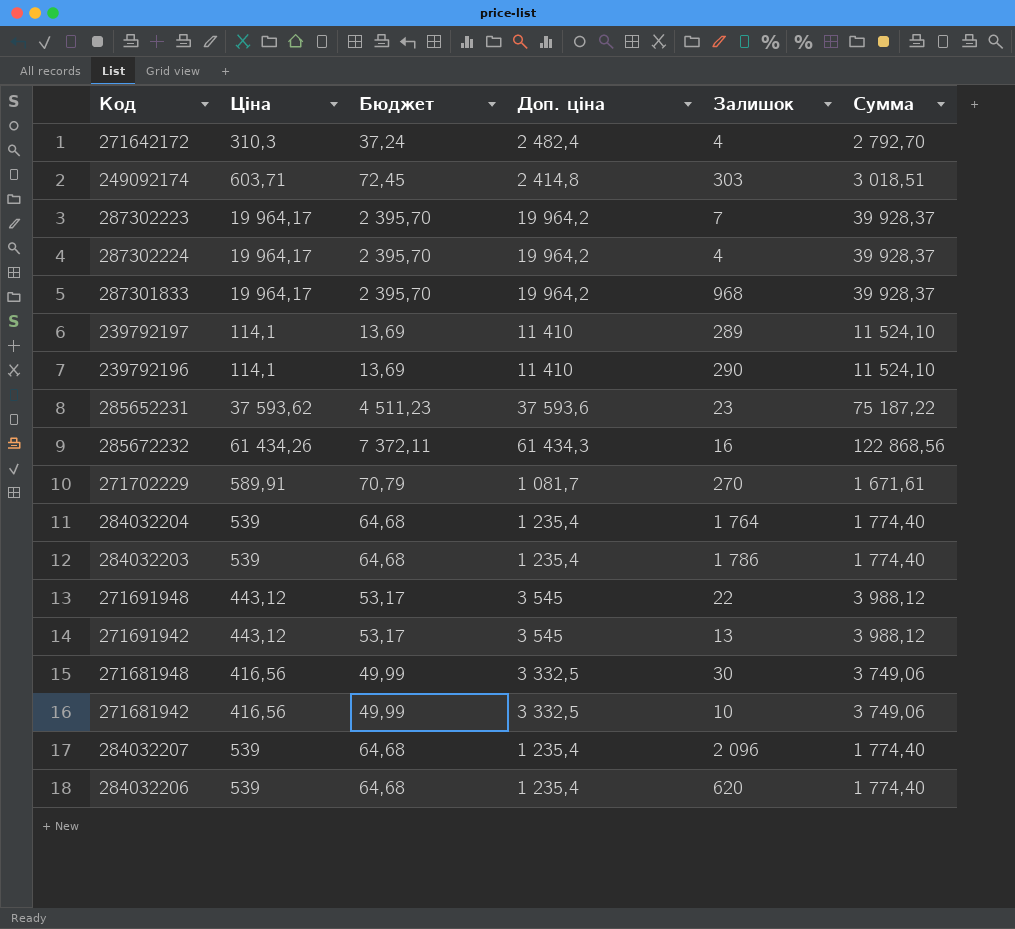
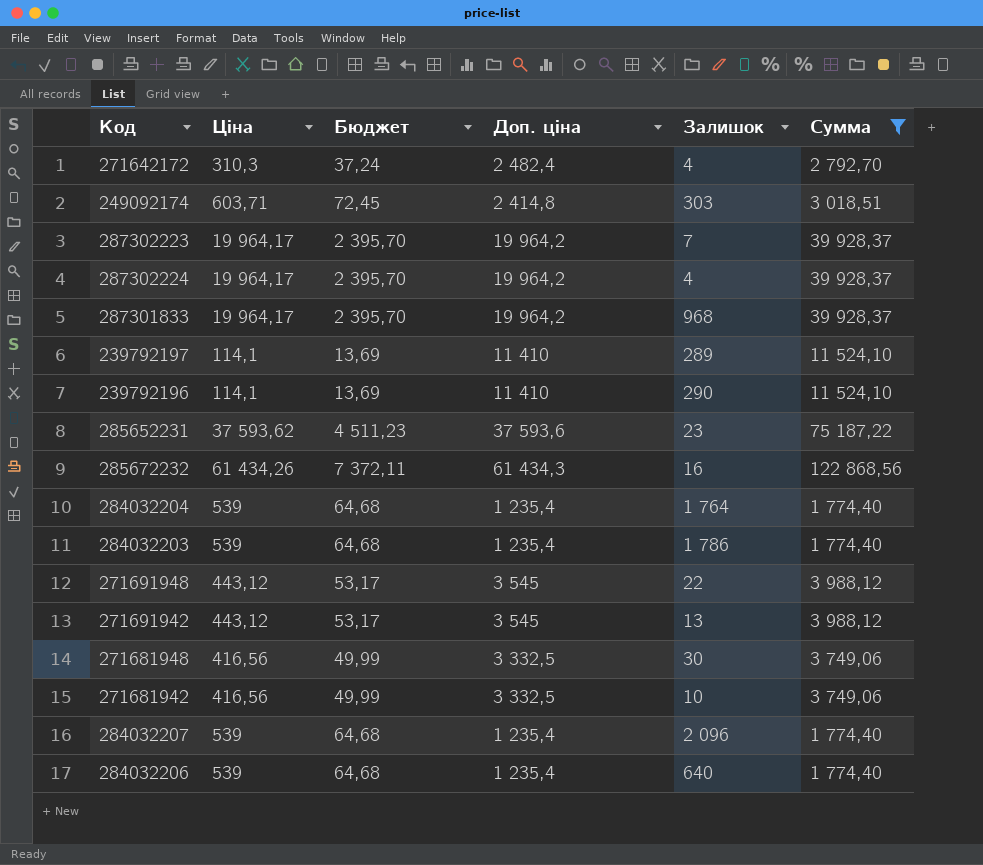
filter: none -> Сумма != 1 671,61
284032206 | Залишок: 620 -> 640

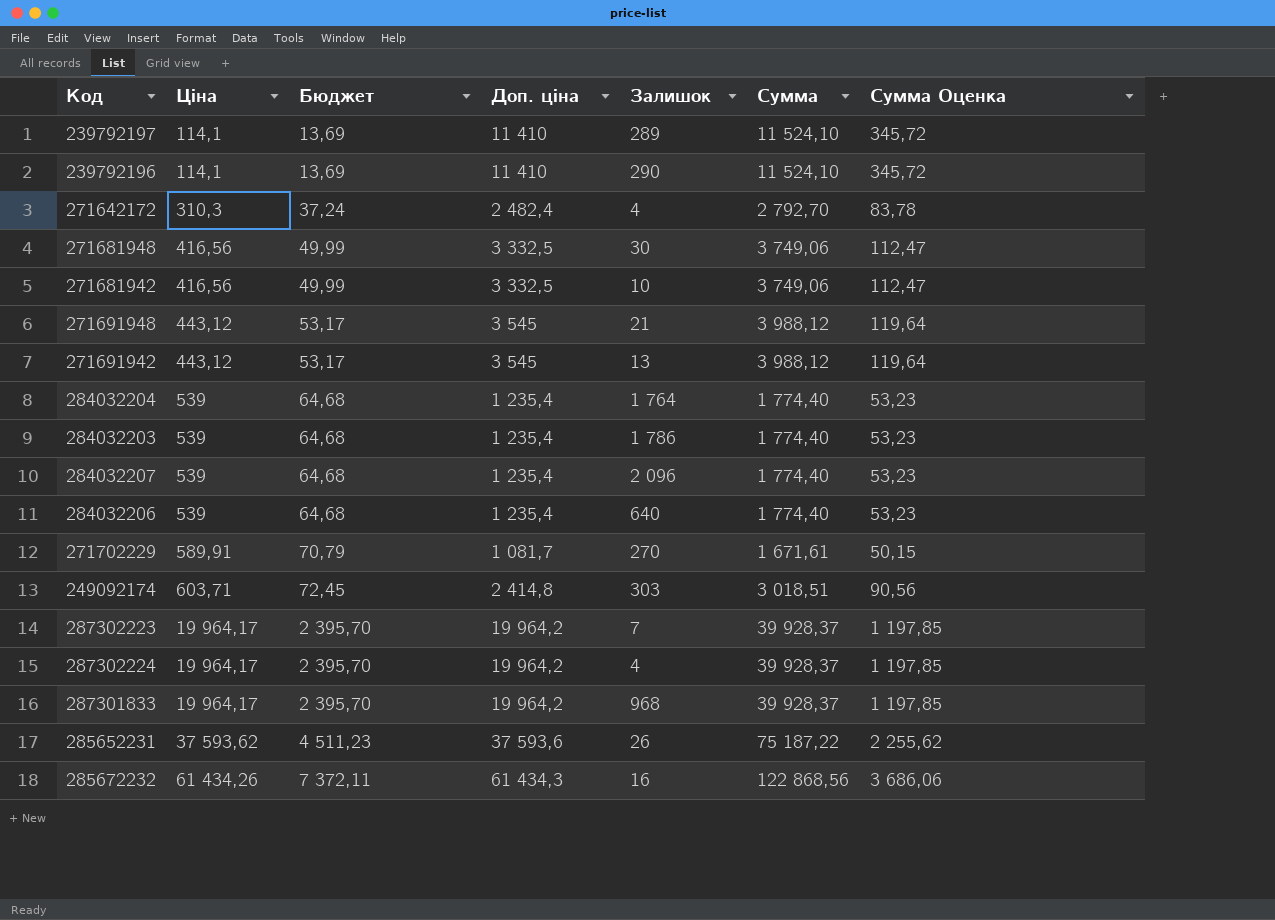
filter: Сумма != 1 671,61 -> none
row order: none -> Ціна ascending
column Сумма Оценка | formula: none -> [Сумма] * 0,03
271691948 | Залишок: 22 -> 21
285652231 | Залишок: 23 -> 26

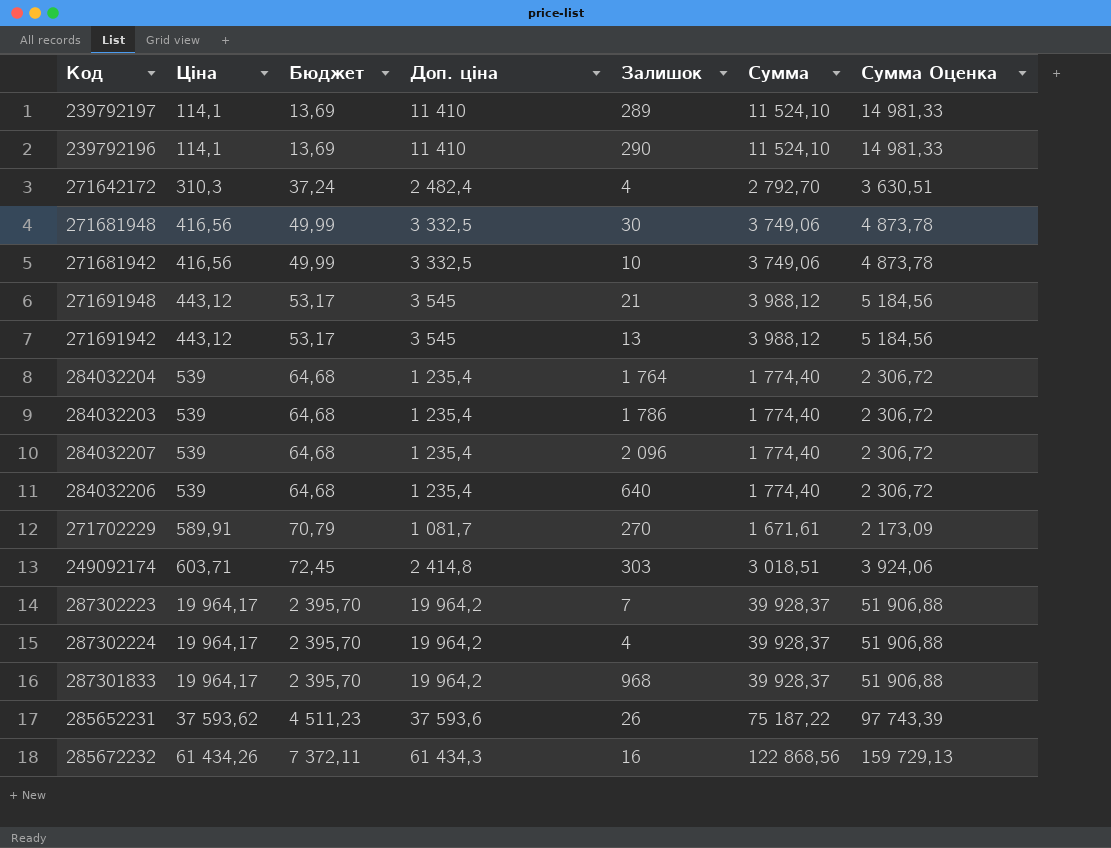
column Сумма Оценка | formula: [Сумма] * 0,03 -> [Сумма] * 1,3

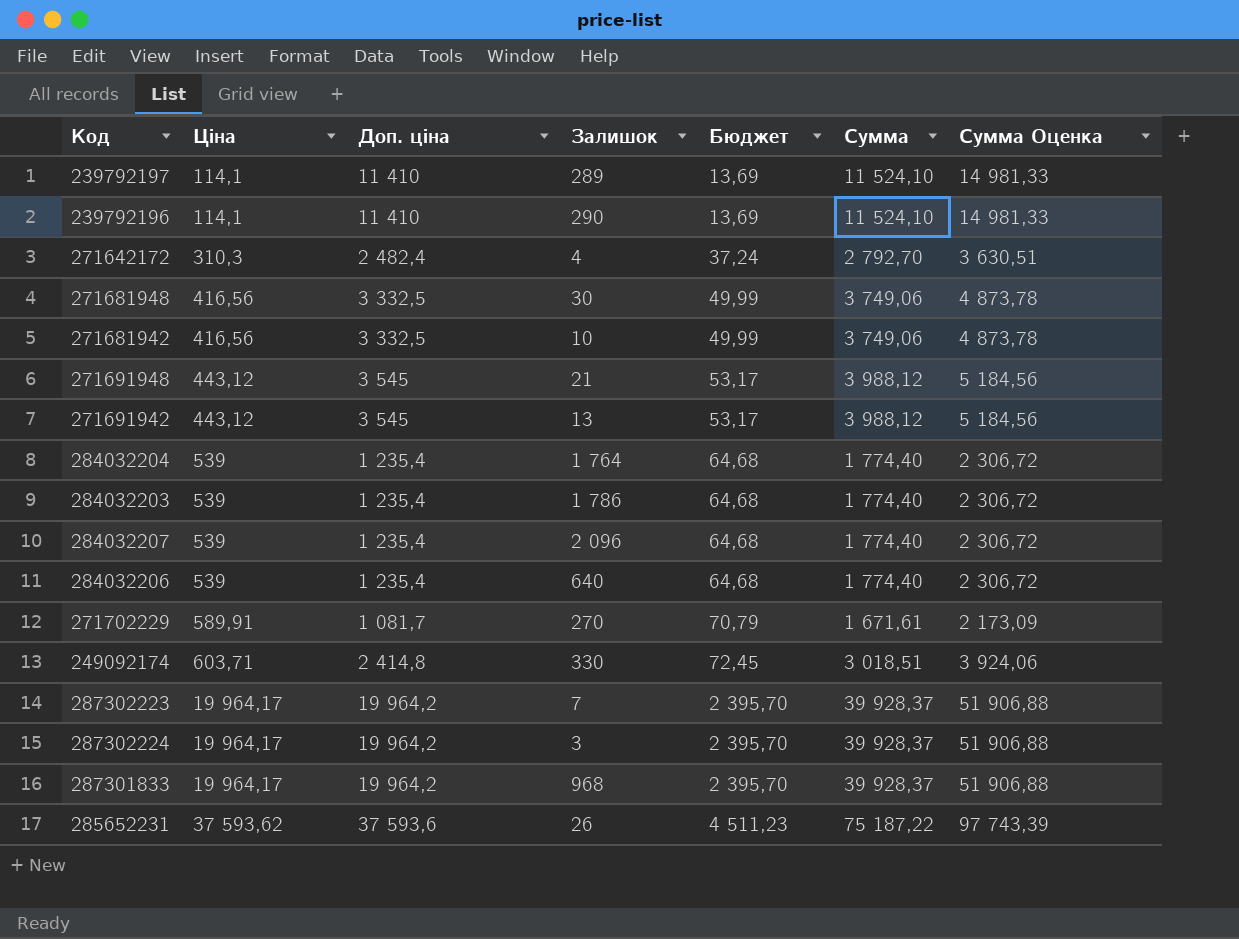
column Бюджет | position: 3 -> 5
row 285672232: 61 434,26 | 7 372,11 | 61 434,3 | 16 | 122 868,56 | 159 729,13 -> none
249092174 | Залишок: 303 -> 330
287302224 | Залишок: 4 -> 3

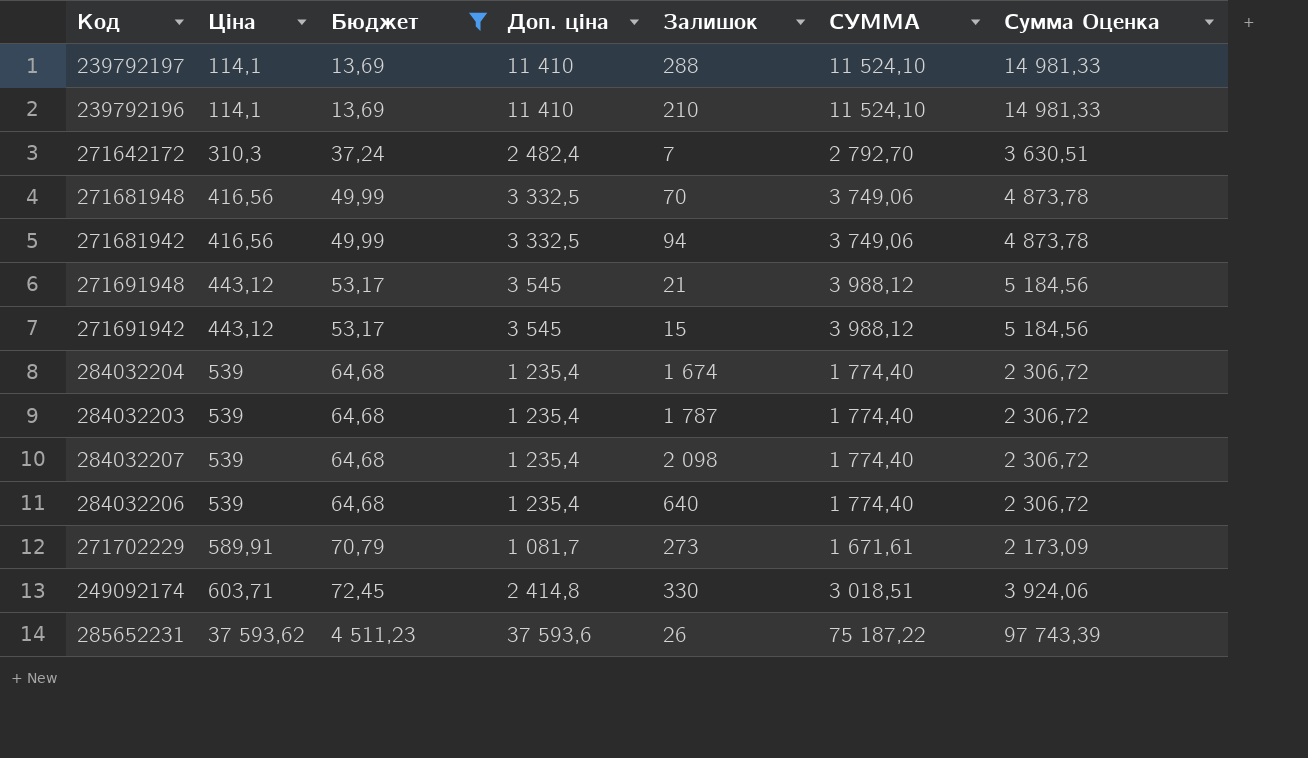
filter: none -> Бюджет != 2 395,70
column Бюджет | position: 5 -> 3
column name: Сумма -> СУММА
239792197 | Залишок: 289 -> 288
239792196 | Залишок: 290 -> 210
271642172 | Залишок: 4 -> 7
271681948 | Залишок: 30 -> 70
271681942 | Залишок: 10 -> 94
271691942 | Залишок: 13 -> 15
284032204 | Залишок: 1 764 -> 1 674
284032203 | Залишок: 1 786 -> 1 787
284032207 | Залишок: 2 096 -> 2 098
271702229 | Залишок: 270 -> 273

